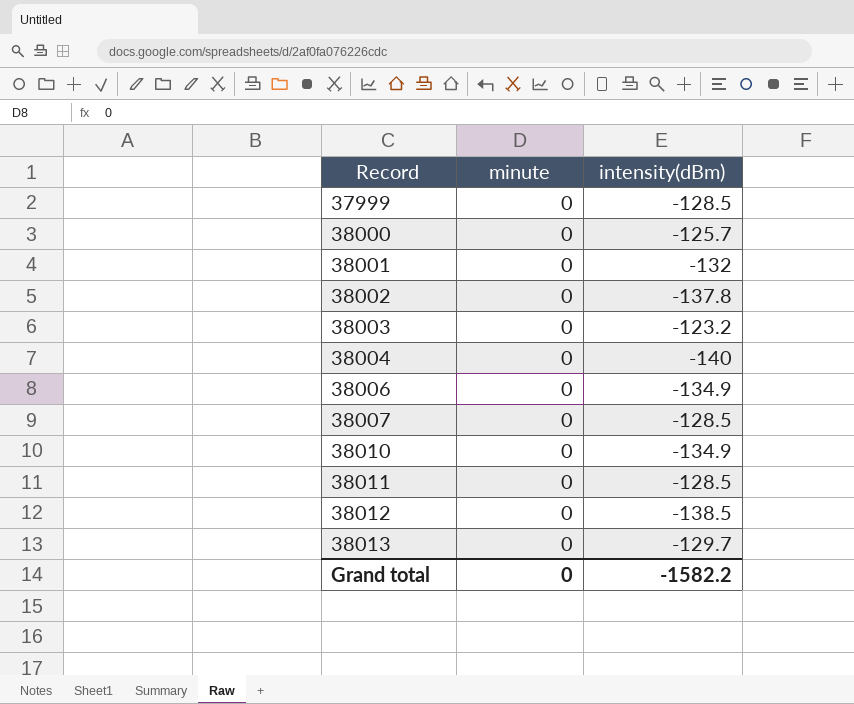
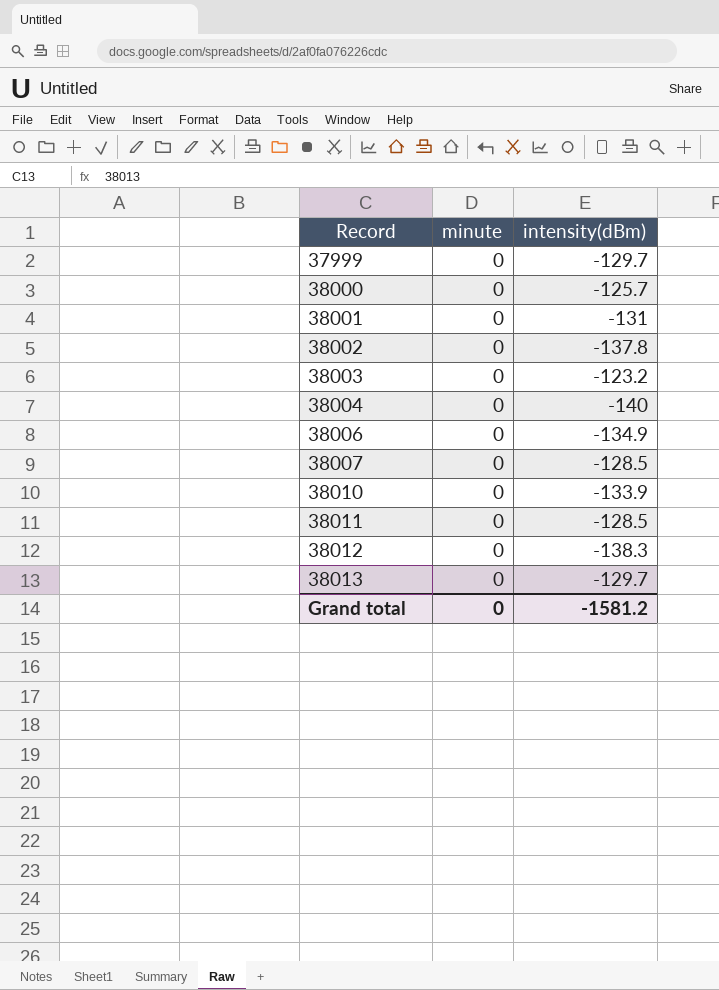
37999 | intensity(dBm): -128.5 -> -129.7
38001 | intensity(dBm): -132 -> -131
38010 | intensity(dBm): -134.9 -> -133.9
38012 | intensity(dBm): -138.5 -> -138.3
Grand total | intensity(dBm): -1582.2 -> -1581.2

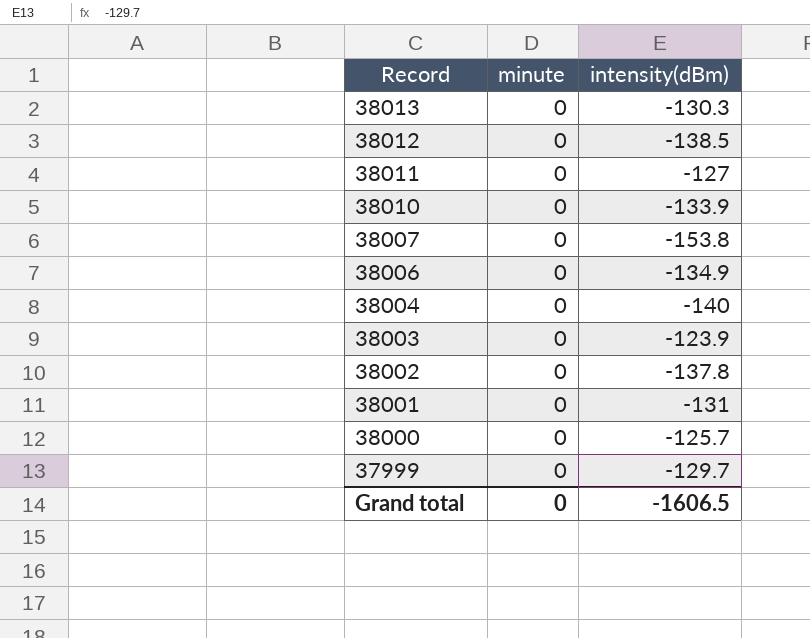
row order: Record ascending -> Record descending
38013 | intensity(dBm): -129.7 -> -130.3
38012 | intensity(dBm): -138.3 -> -138.5
38011 | intensity(dBm): -128.5 -> -127
38007 | intensity(dBm): -128.5 -> -153.8
38003 | intensity(dBm): -123.2 -> -123.9
Grand total | intensity(dBm): -1581.2 -> -1606.5

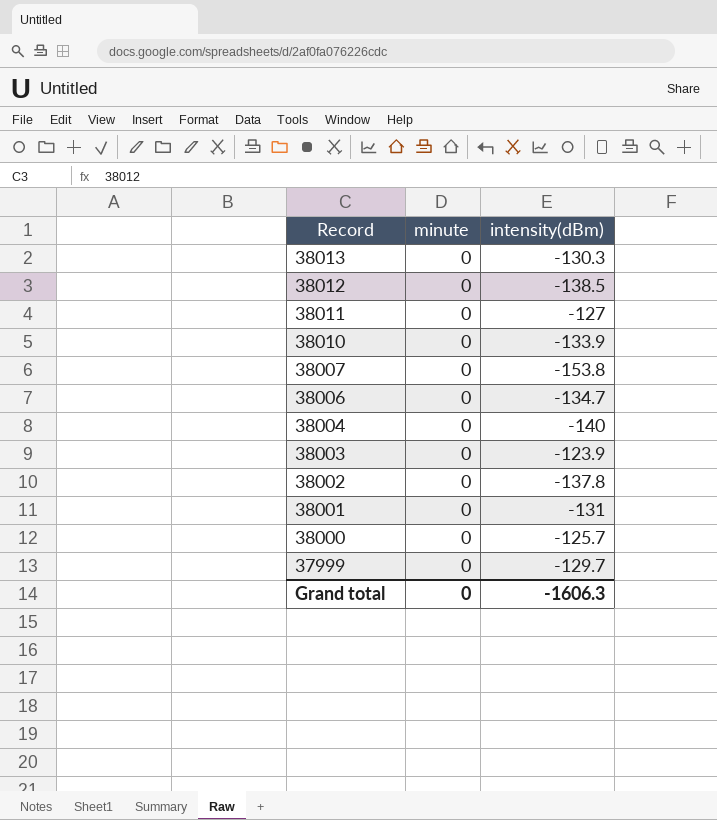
38006 | intensity(dBm): -134.9 -> -134.7
Grand total | intensity(dBm): -1606.5 -> -1606.3

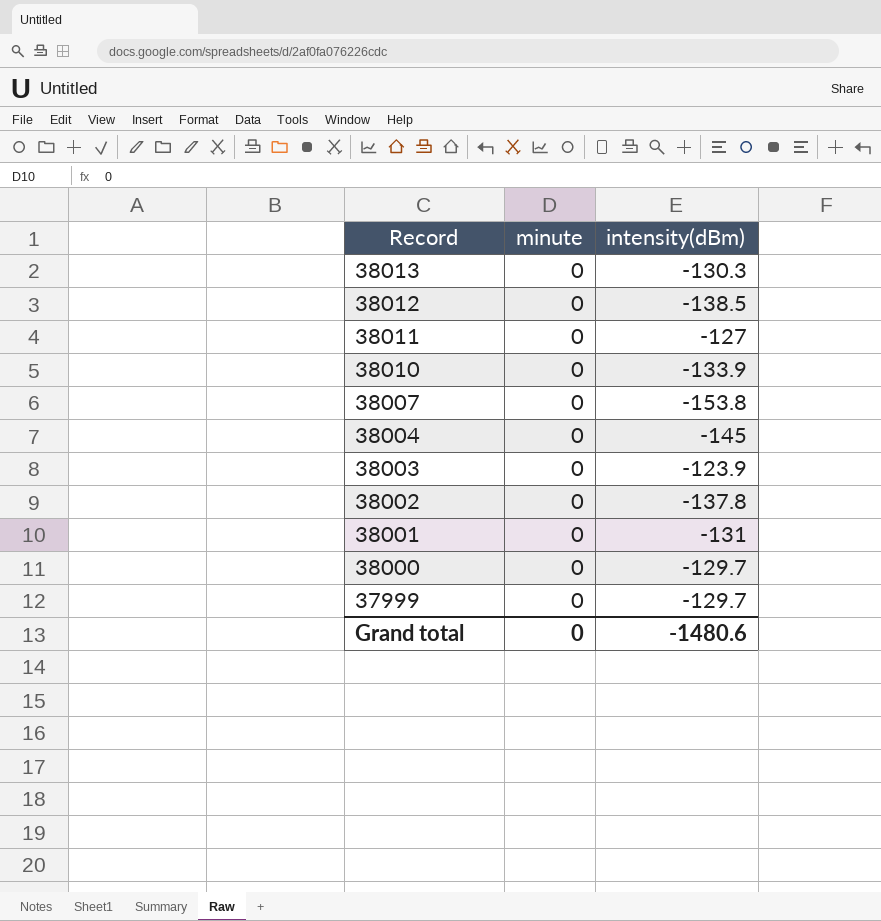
row 38006: 0 | -134.7 -> none
38004 | intensity(dBm): -140 -> -145
38000 | intensity(dBm): -125.7 -> -129.7
Grand total | intensity(dBm): -1606.3 -> -1480.6

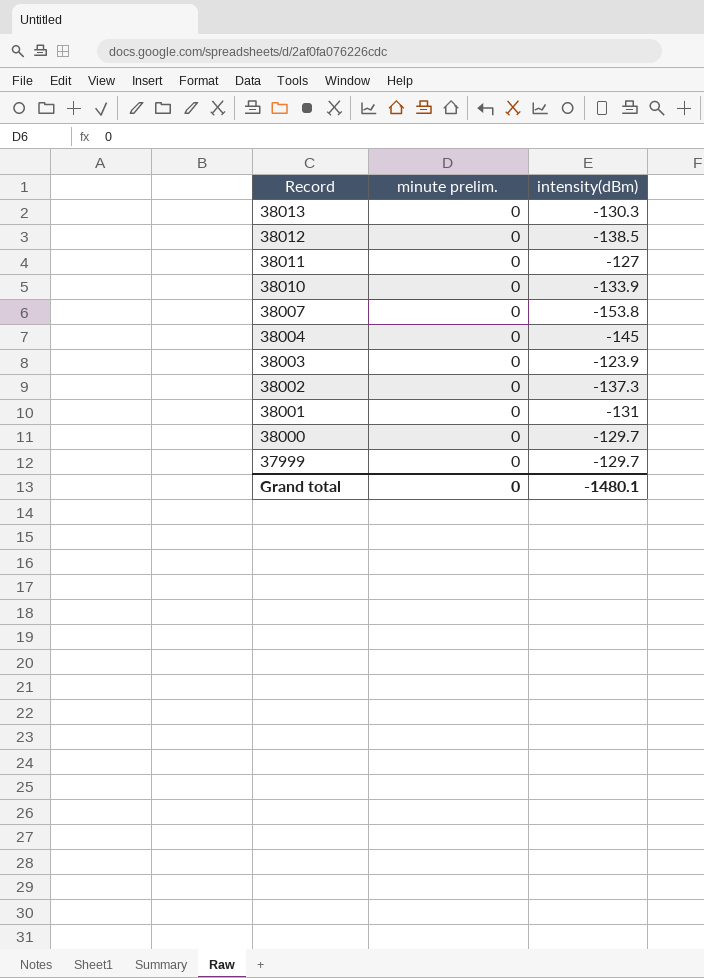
column name: minute -> minute prelim.
38002 | intensity(dBm): -137.8 -> -137.3
Grand total | intensity(dBm): -1480.6 -> -1480.1

